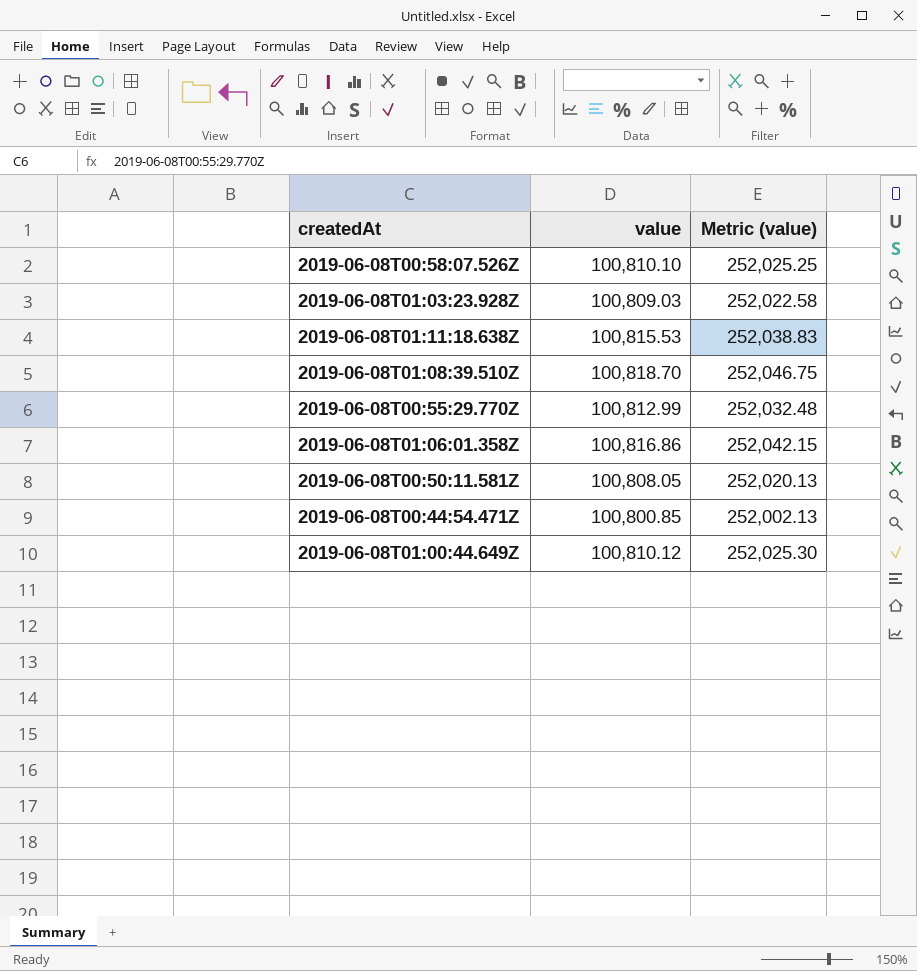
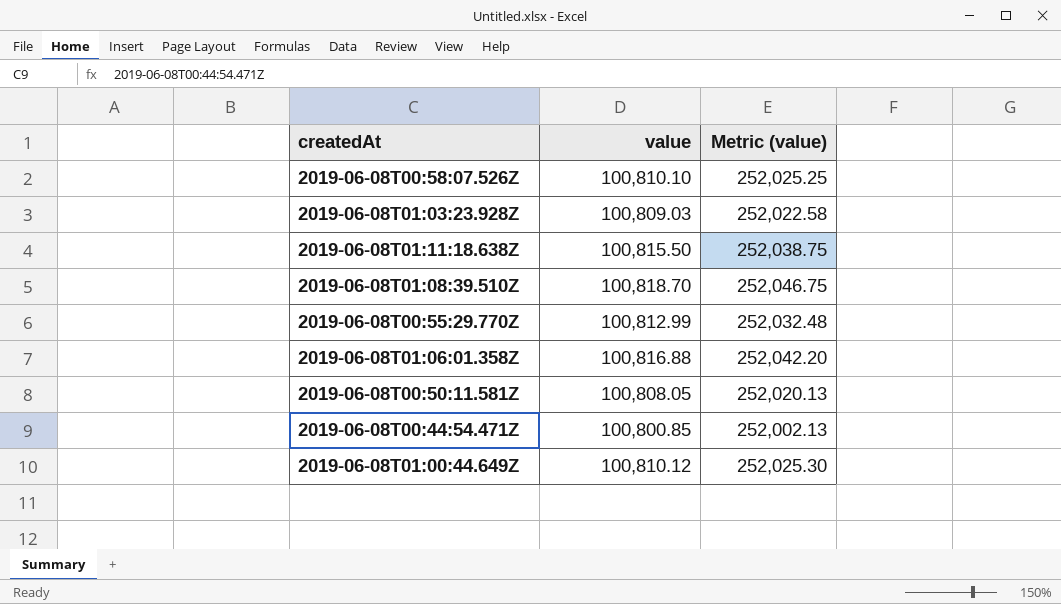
2019-06-08T01:11:18.638Z | value: 100,815.53 -> 100,815.50
2019-06-08T01:11:18.638Z | Metric (value): 252,038.83 -> 252,038.75
2019-06-08T01:06:01.358Z | value: 100,816.86 -> 100,816.88
2019-06-08T01:06:01.358Z | Metric (value): 252,042.15 -> 252,042.20

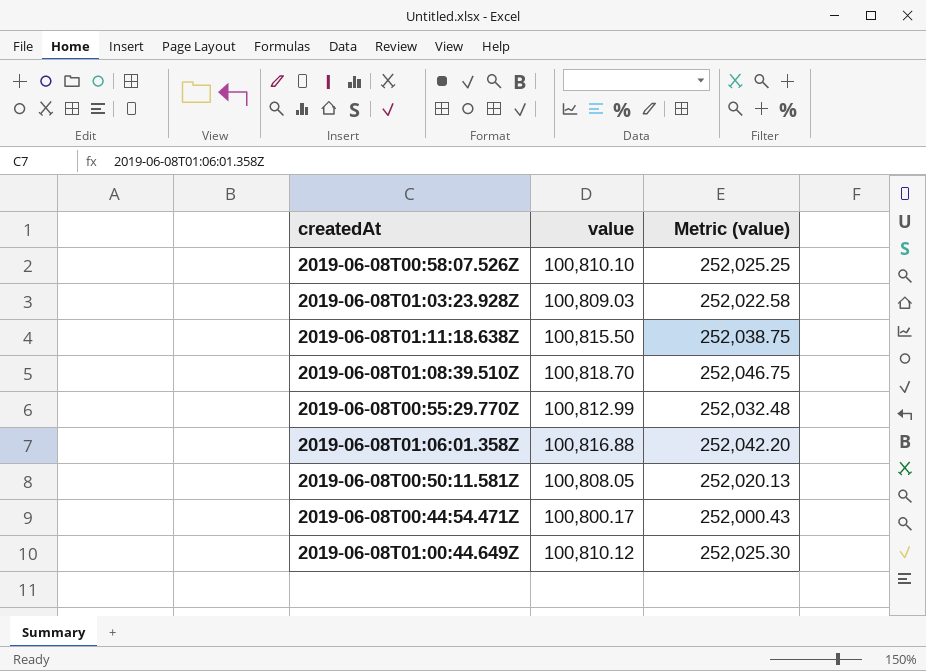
2019-06-08T00:44:54.471Z | value: 100,800.85 -> 100,800.17
2019-06-08T00:44:54.471Z | Metric (value): 252,002.13 -> 252,000.43

